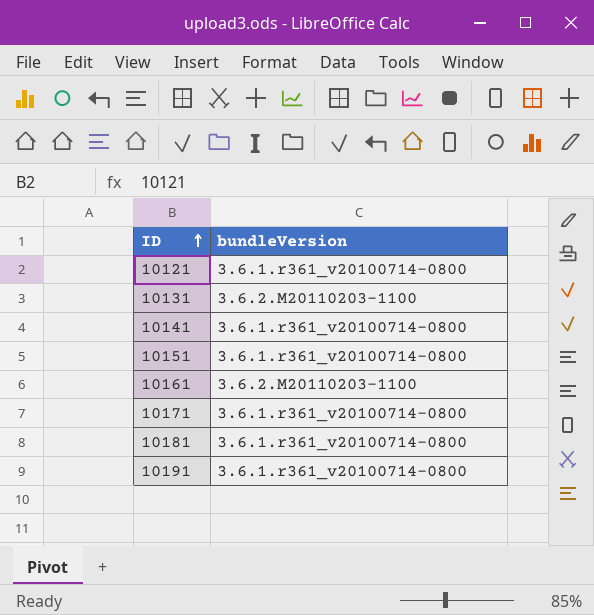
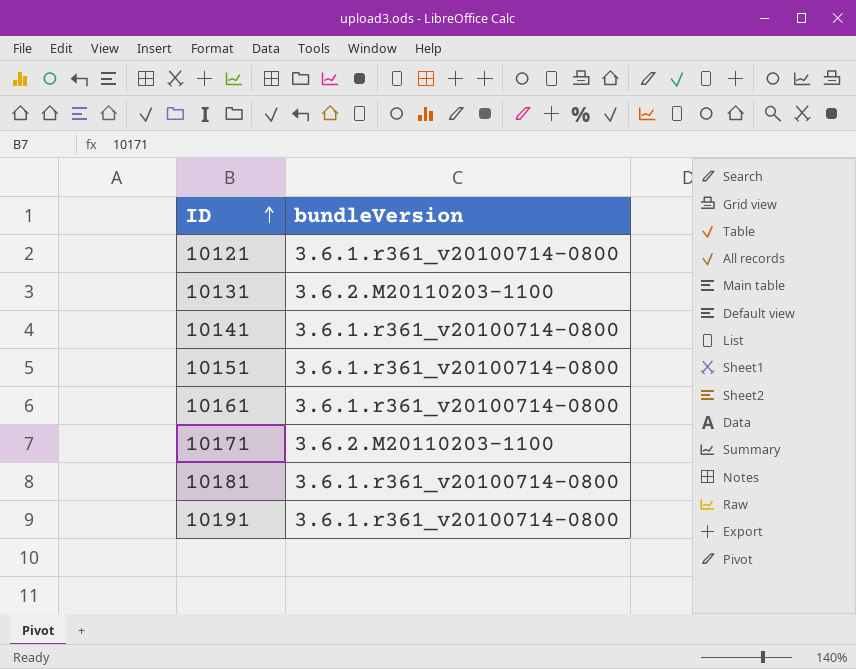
10161 | bundleVersion: 3.6.2.M20110203-1100 -> 3.6.1.r361_v20100714-0800
10171 | bundleVersion: 3.6.1.r361_v20100714-0800 -> 3.6.2.M20110203-1100

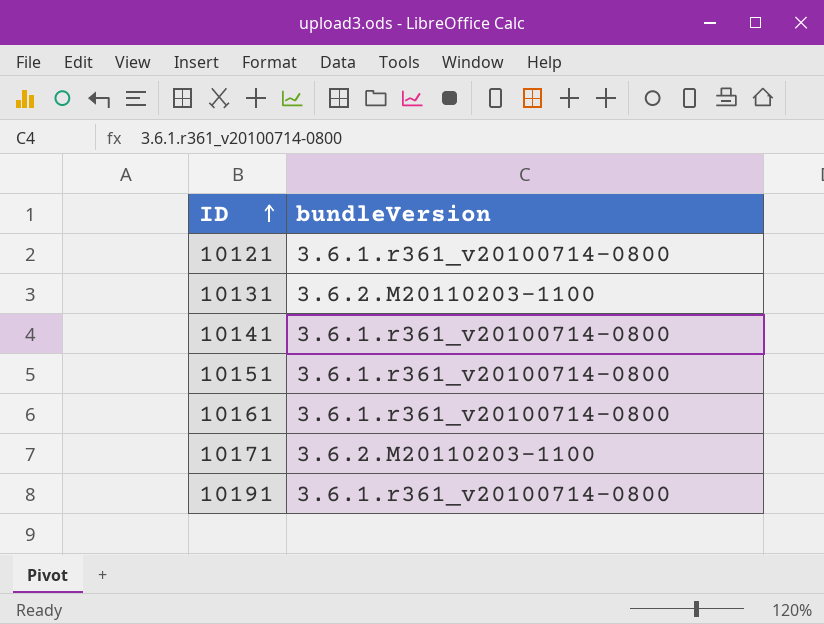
row 10181: 3.6.1.r361_v20100714-0800 -> none

